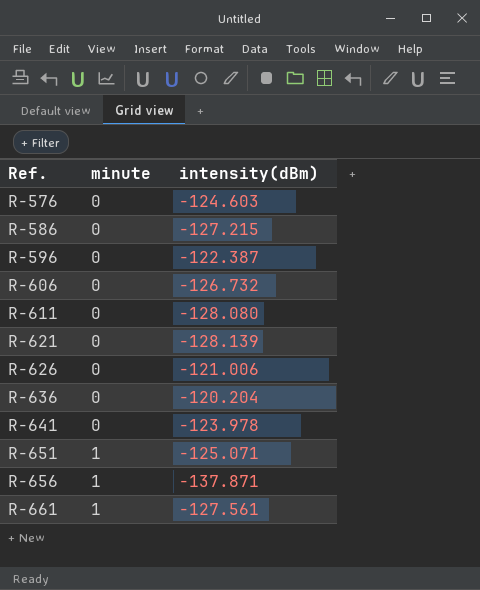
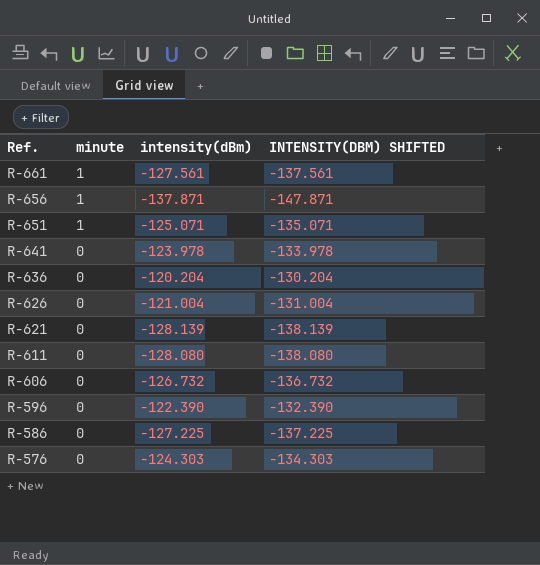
row order: Ref. ascending -> Ref. descending
column INTENSITY(DBM) SHIFTED | formula: none -> [intensity(dBm)] - 10
R-626 | intensity(dBm): -121.006 -> -121.004
R-596 | intensity(dBm): -122.387 -> -122.390
R-586 | intensity(dBm): -127.215 -> -127.225
R-576 | intensity(dBm): -124.603 -> -124.303

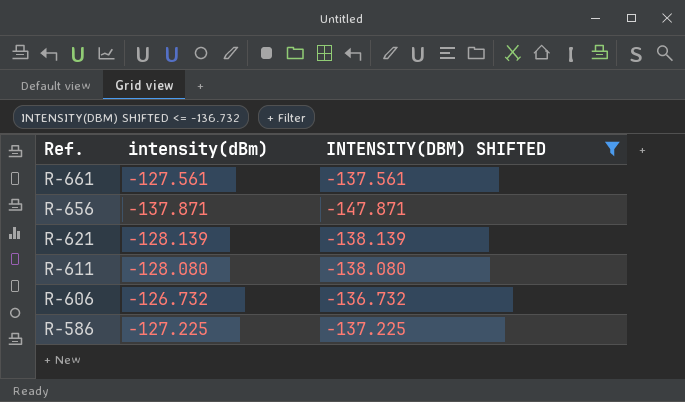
filter: none -> INTENSITY(DBM) SHIFTED <= -136.732
column minute | position: 2 -> none

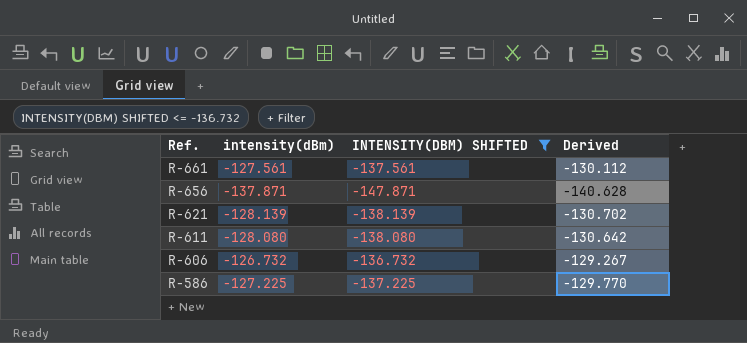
column Derived | formula: none -> [intensity(dBm)] * 1.02

